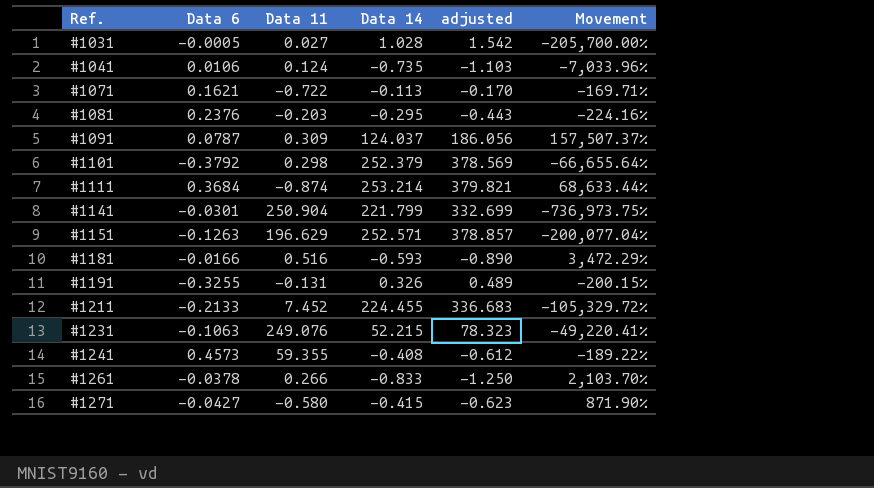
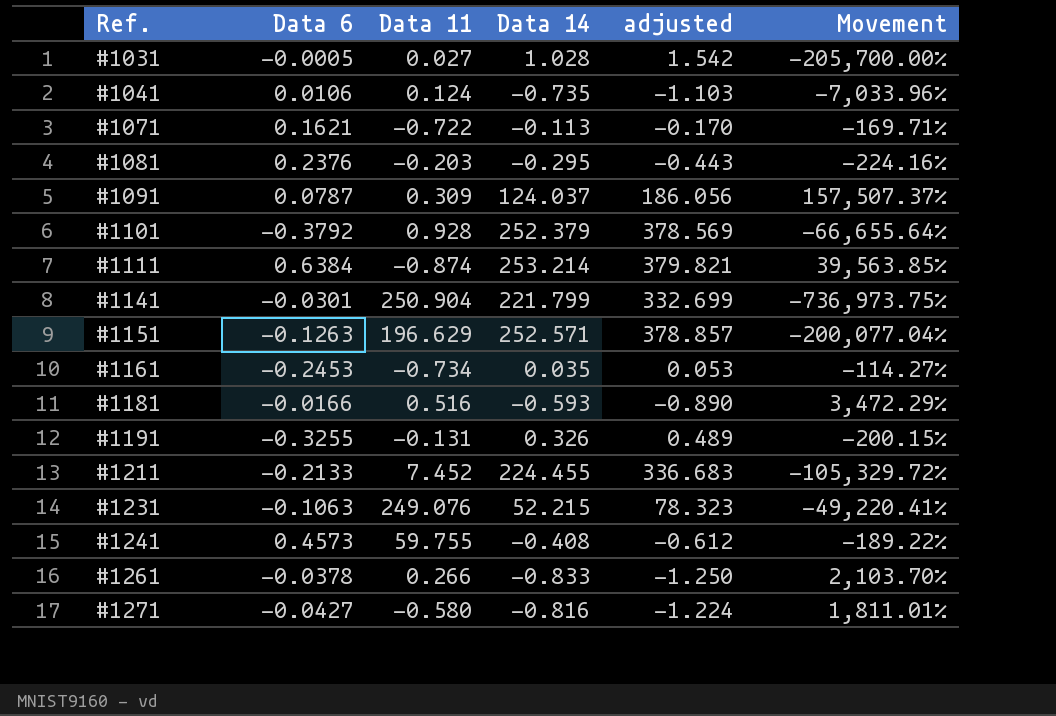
#1101 | Data 11: 0.298 -> 0.928
#1111 | Data 6: 0.3684 -> 0.6384
#1111 | Movement: 68,633.44% -> 39,563.85%
row #1161: none -> -0.2453 | -0.734 | 0.035 | 0.053 | -114.27%
#1241 | Data 11: 59.355 -> 59.755
#1271 | Data 14: -0.415 -> -0.816
#1271 | adjusted: -0.623 -> -1.224
#1271 | Movement: 871.90% -> 1,811.01%

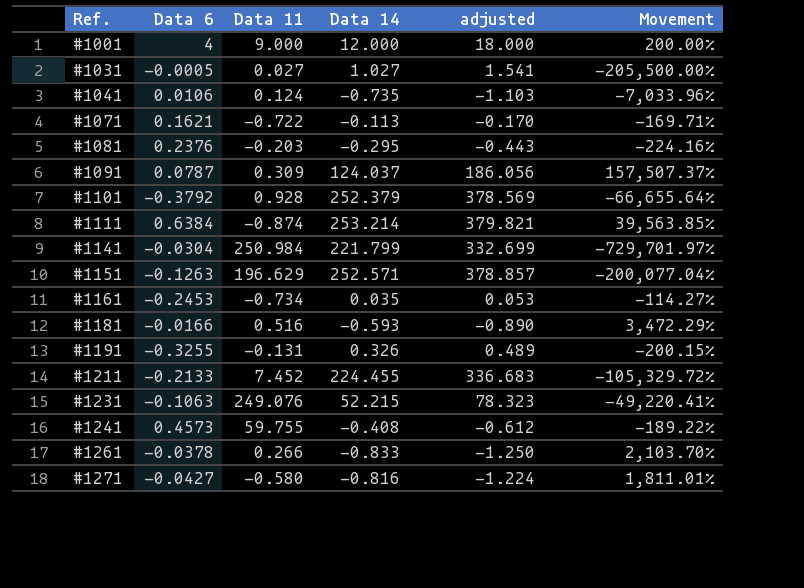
row #1001: none -> 4 | 9.000 | 12.000 | 18.000 | 200.00%
#1031 | Data 14: 1.028 -> 1.027
#1031 | adjusted: 1.542 -> 1.541
#1031 | Movement: -205,700.00% -> -205,500.00%
#1141 | Data 6: -0.0301 -> -0.0304
#1141 | Data 11: 250.904 -> 250.984
#1141 | Movement: -736,973.75% -> -729,701.97%

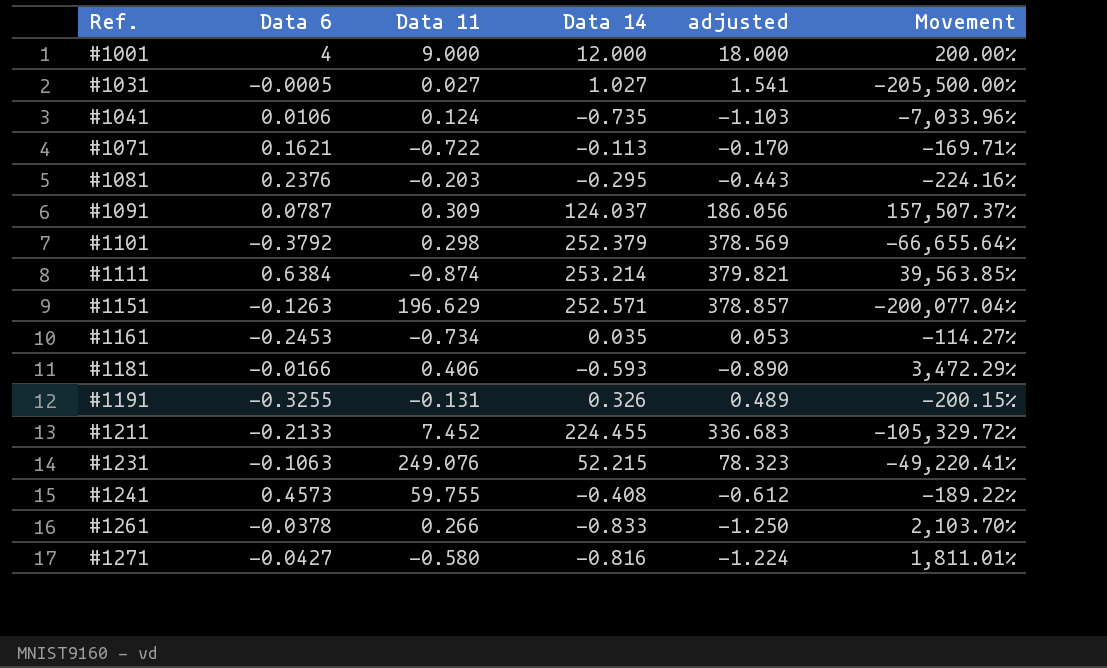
row #1141: -0.0304 | 250.984 | 221.799 | 332.699 | -729,701.97% -> none
#1101 | Data 11: 0.928 -> 0.298
#1181 | Data 11: 0.516 -> 0.406

